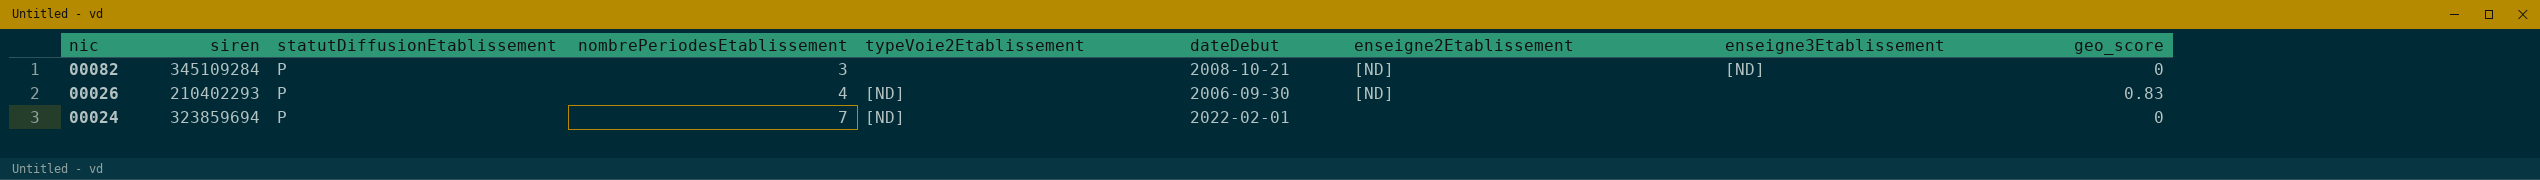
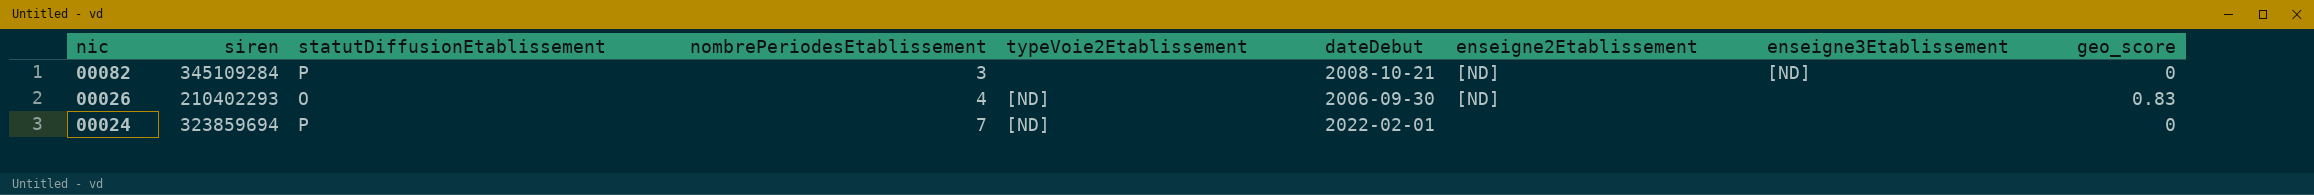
00026 | statutDiffusionEtablissement: P -> O

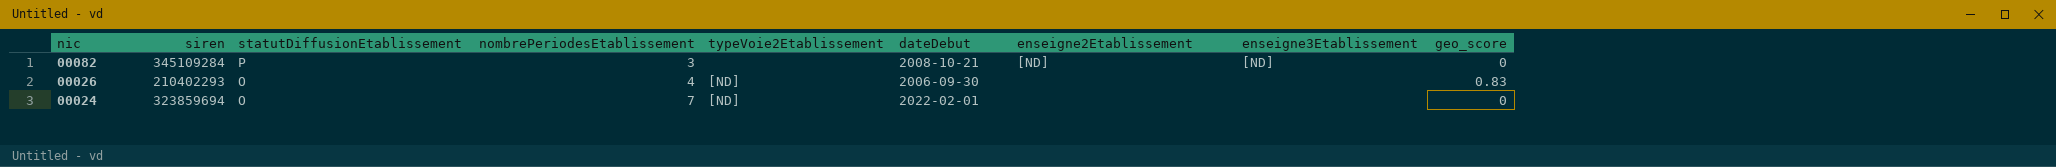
00026 | enseigne2Etablissement: [ND] -> none
00024 | statutDiffusionEtablissement: P -> O

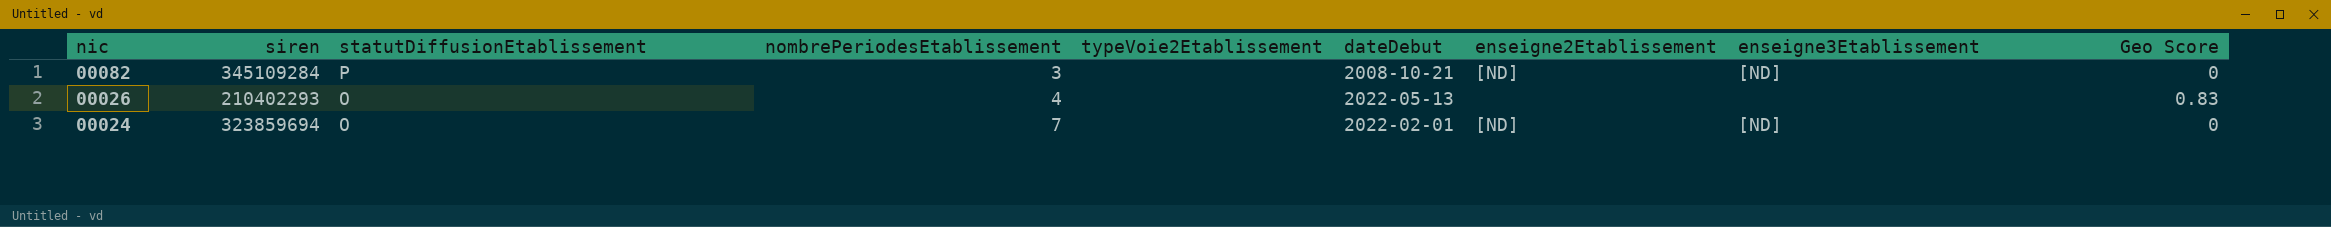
column name: geo_score -> Geo Score
00026 | typeVoie2Etablissement: [ND] -> none
00026 | dateDebut: 2006-09-30 -> 2022-05-13
00024 | typeVoie2Etablissement: [ND] -> none
00024 | enseigne2Etablissement: none -> [ND]
00024 | enseigne3Etablissement: none -> [ND]

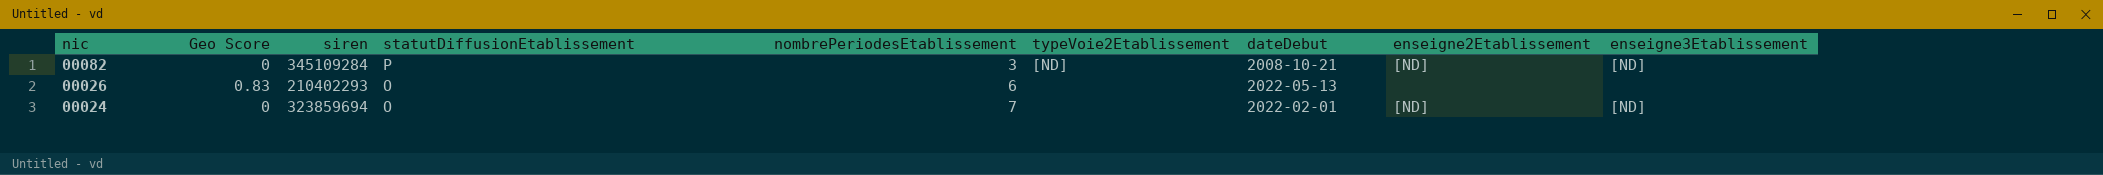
column Geo Score | position: 9 -> 2
00082 | typeVoie2Etablissement: none -> [ND]
00026 | nombrePeriodesEtablissement: 4 -> 6

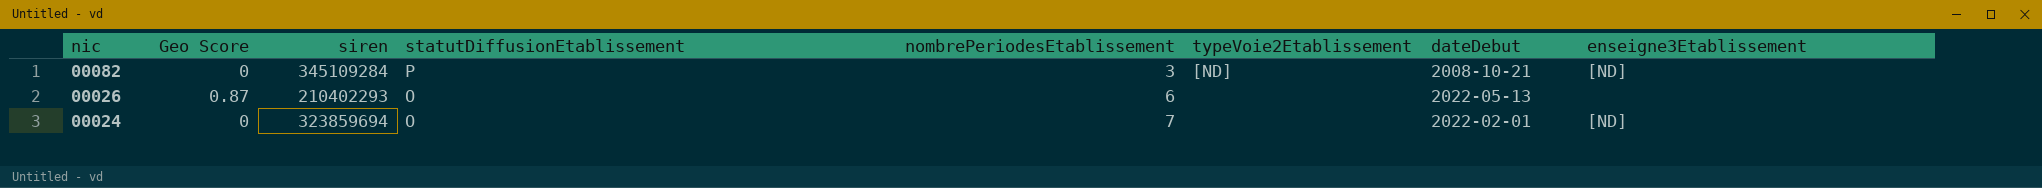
column enseigne2Etablissement | position: 8 -> none
00026 | Geo Score: 0.83 -> 0.87

